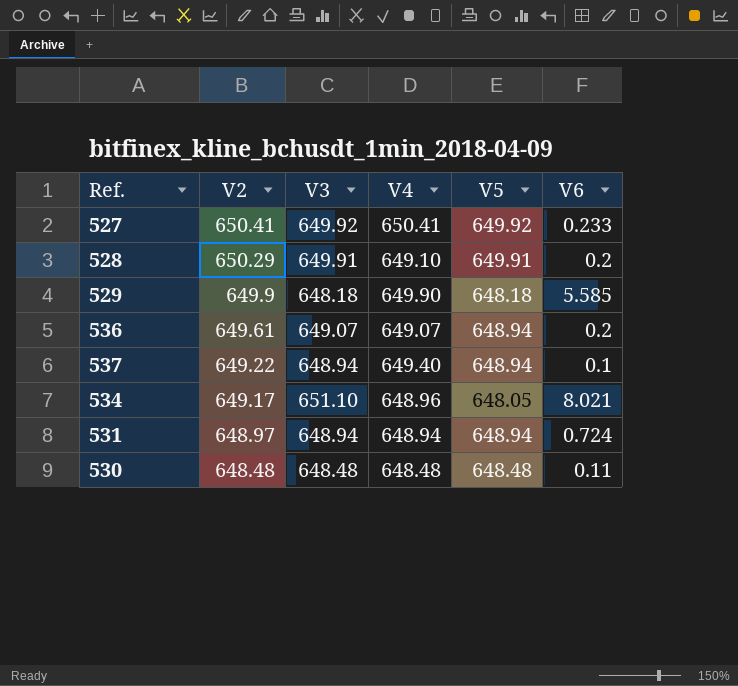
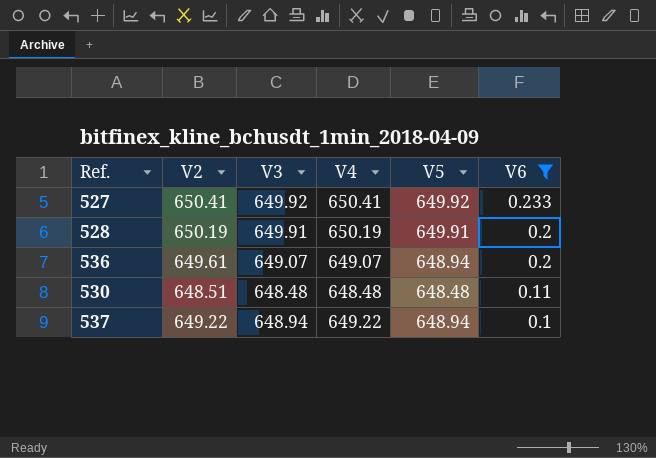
filter: none -> V6 <= 0.233
row order: V2 descending -> V6 descending
528 | V2: 650.29 -> 650.19
528 | V4: 649.10 -> 650.19
530 | V2: 648.48 -> 648.51
537 | V4: 649.40 -> 649.22

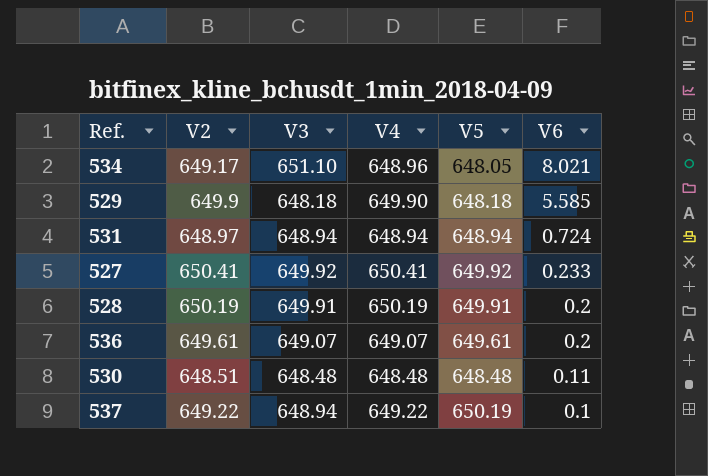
filter: V6 <= 0.233 -> none
536 | V5: 648.94 -> 649.61
537 | V5: 648.94 -> 650.19

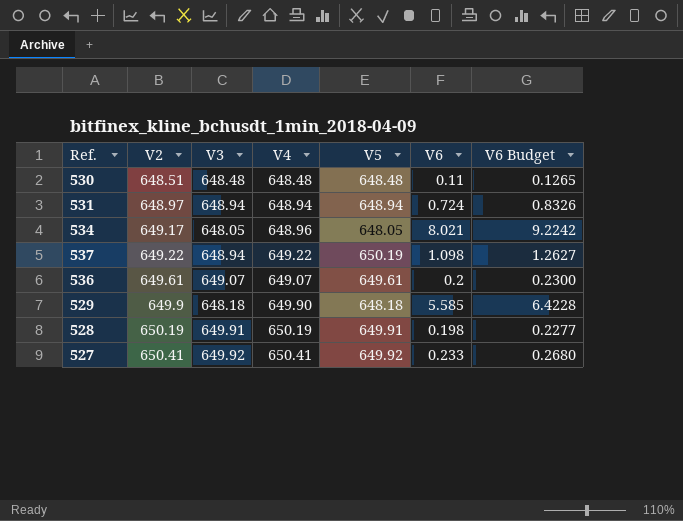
row order: V6 descending -> V2 ascending
column V6 Budget | formula: none -> [V6] * 1.15
534 | V3: 651.10 -> 648.05
537 | V6: 0.1 -> 1.098
528 | V6: 0.2 -> 0.198

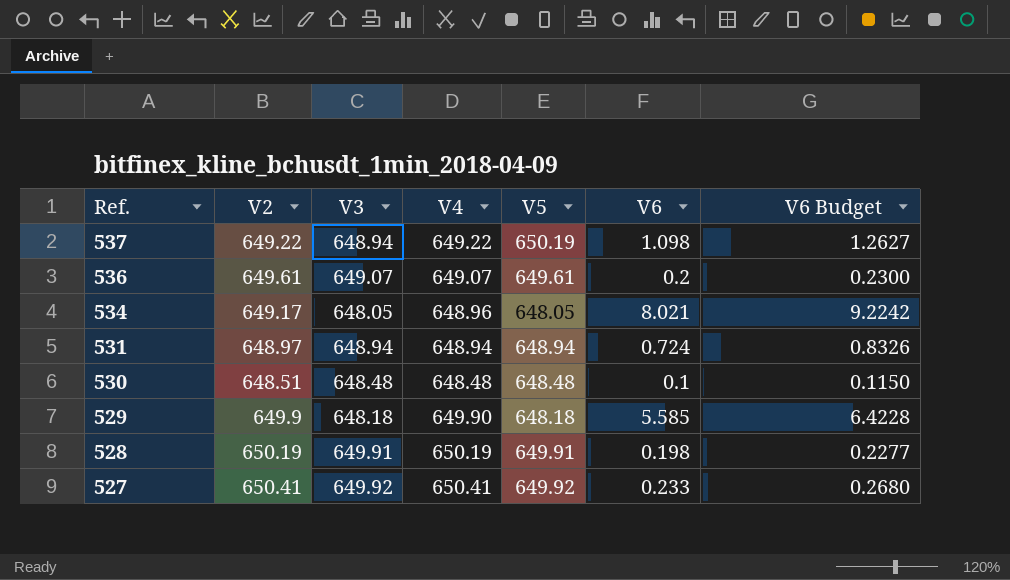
row order: V2 ascending -> Ref. descending
530 | V6: 0.11 -> 0.1
530 | V6 Budget: 0.1265 -> 0.1150

